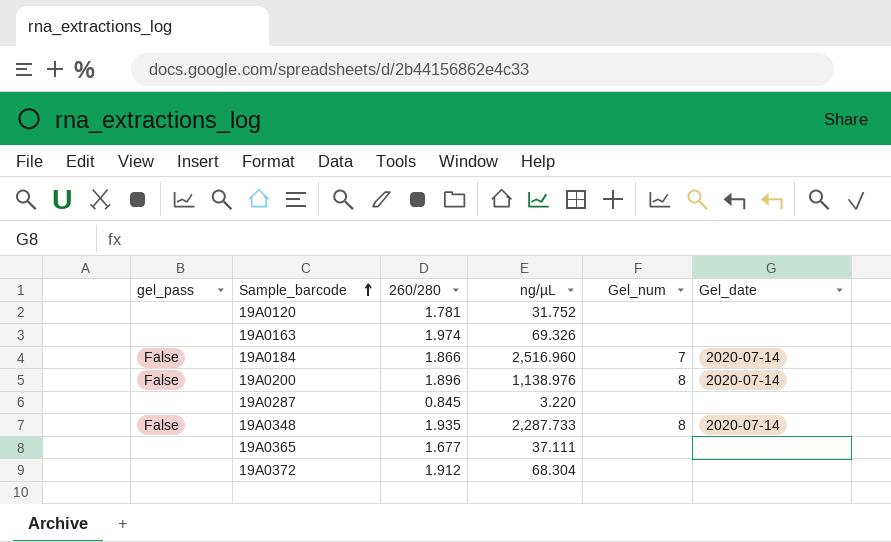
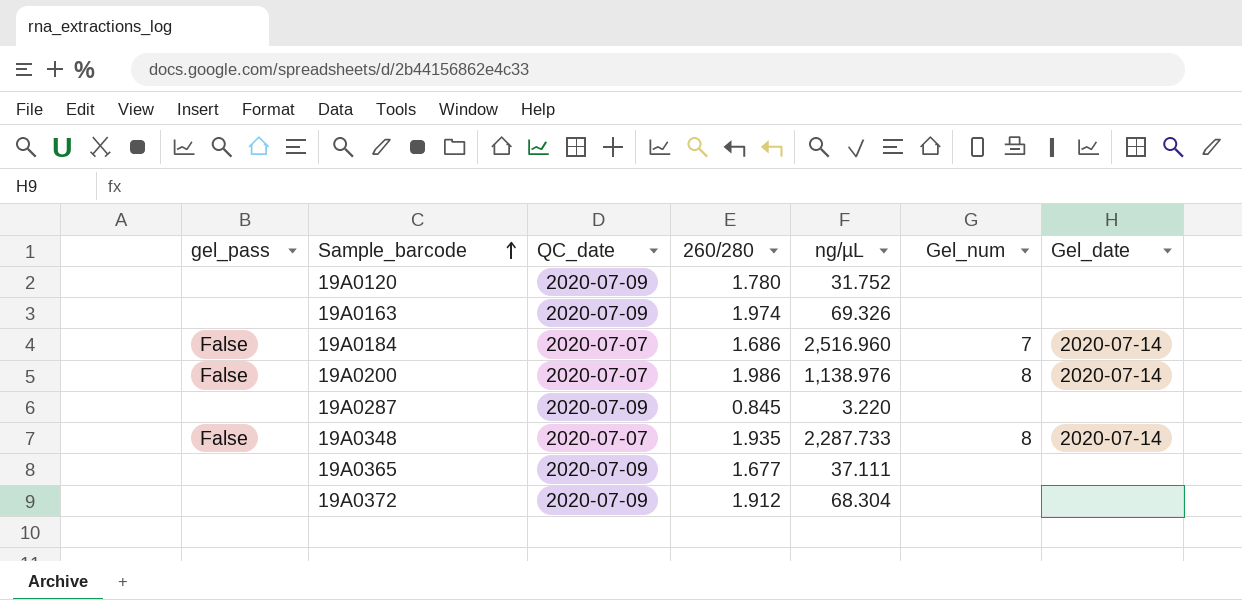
column QC_date | position: none -> 3
19A0120 | 260/280: 1.781 -> 1.780
19A0184 | 260/280: 1.866 -> 1.686
19A0200 | 260/280: 1.896 -> 1.986

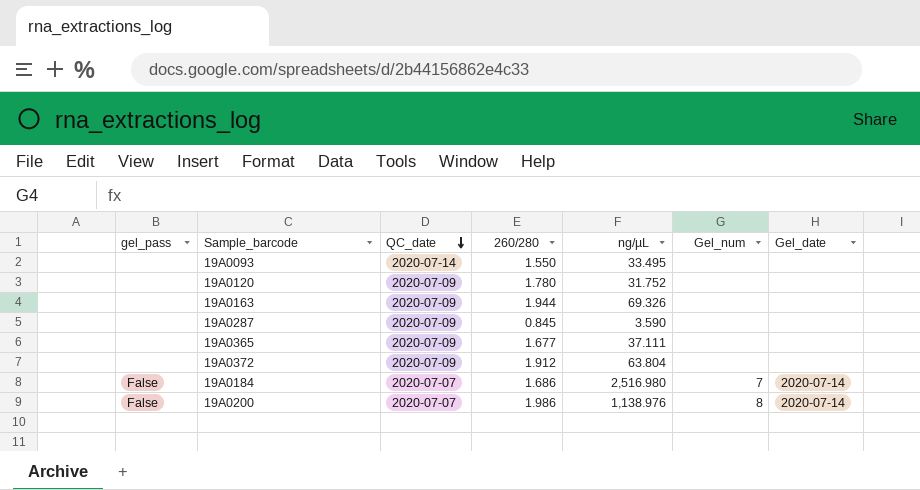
row order: Sample_barcode ascending -> QC_date descending
row 19A0348: False | 2020-07-07 | 1.935 | 2,287.733 | 8 | 2020-07-14 -> none
row 19A0093: none -> none | 2020-07-14 | 1.550 | 33.495 | none | none
19A0163 | 260/280: 1.974 -> 1.944
19A0287 | ng/µL: 3.220 -> 3.590
19A0372 | ng/µL: 68.304 -> 63.804
19A0184 | ng/µL: 2,516.960 -> 2,516.980

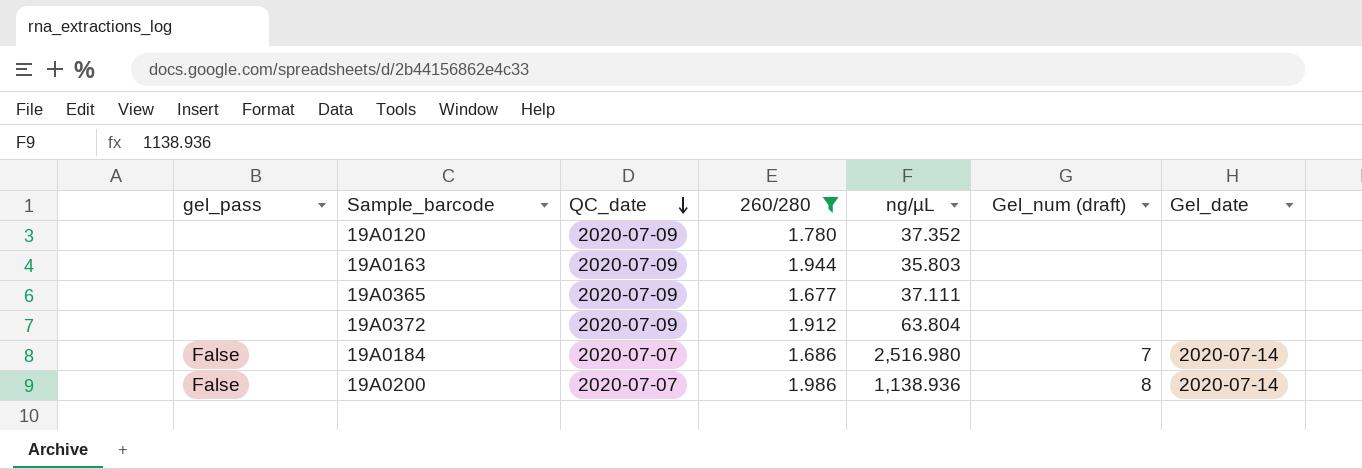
filter: none -> 260/280 >= 1.677
column name: Gel_num -> Gel_num (draft)
19A0120 | ng/µL: 31.752 -> 37.352
19A0163 | ng/µL: 69.326 -> 35.803
19A0200 | ng/µL: 1,138.976 -> 1,138.936

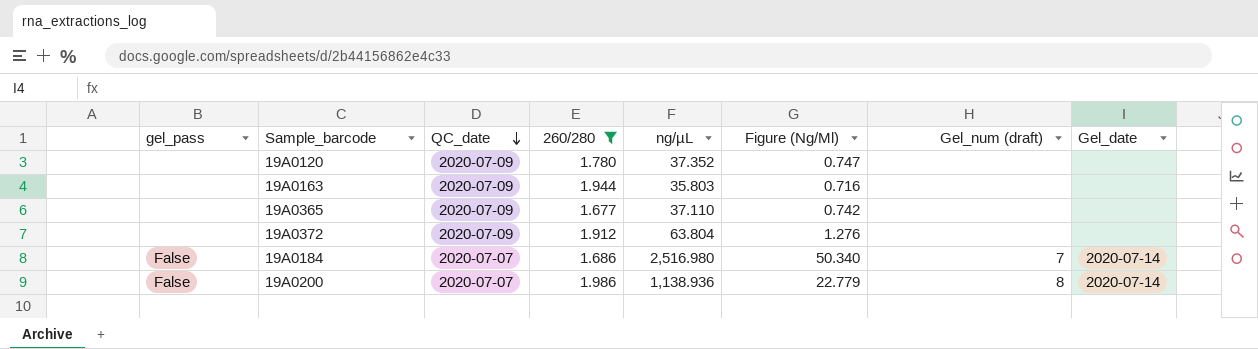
column Figure (Ng/Μl) | formula: none -> [ng/µL] * 0.02
19A0365 | ng/µL: 37.111 -> 37.110

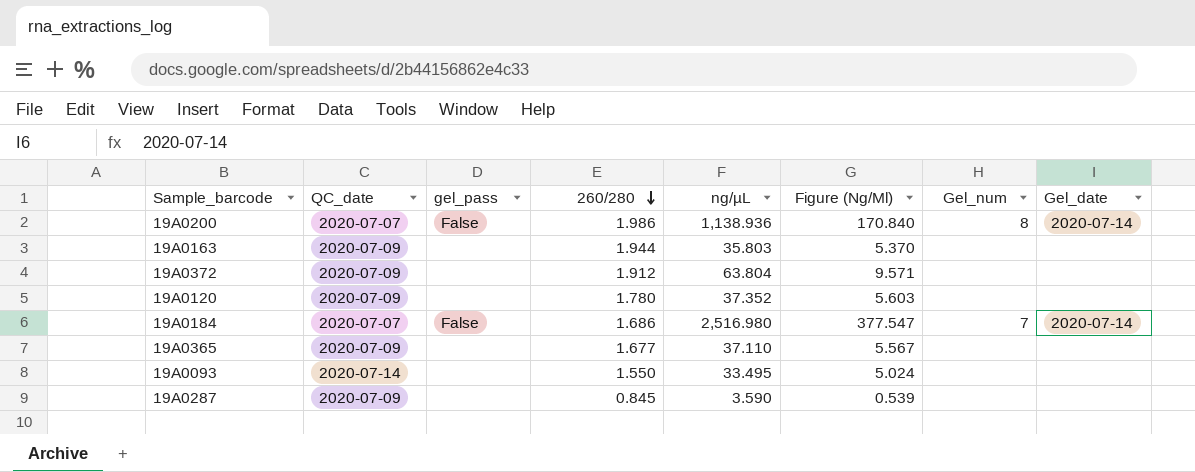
filter: 260/280 >= 1.677 -> none
row order: QC_date descending -> 260/280 descending
column gel_pass | position: 1 -> 3
column Figure (Ng/Μl) | formula: [ng/µL] * 0.02 -> [ng/µL] * 0.15
column name: Gel_num (draft) -> Gel_num

